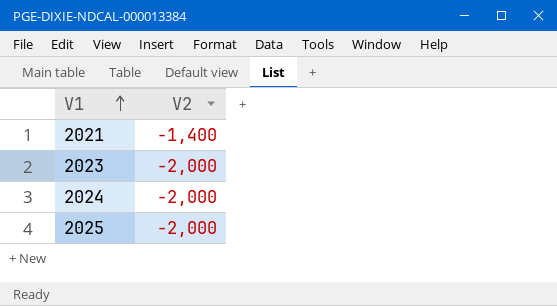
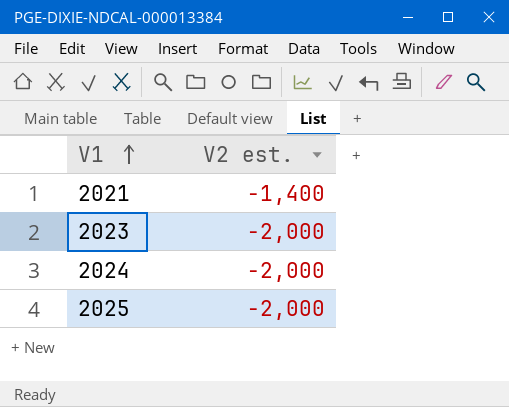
column name: V2 -> V2 est.

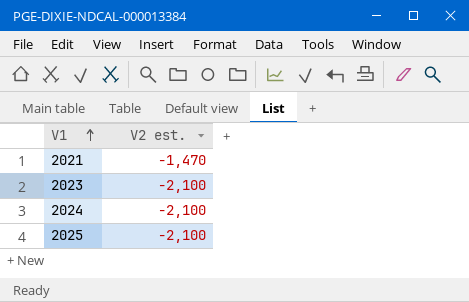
2021 | V2 est.: -1,400 -> -1,470
2023 | V2 est.: -2,000 -> -2,100
2024 | V2 est.: -2,000 -> -2,100
2025 | V2 est.: -2,000 -> -2,100

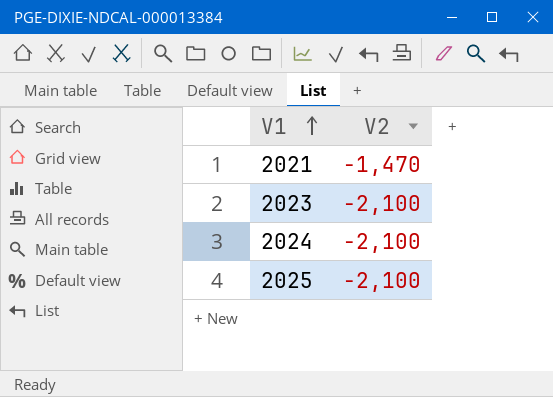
column name: V2 est. -> V2

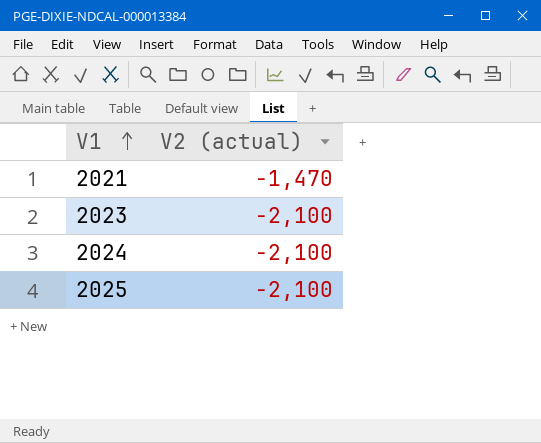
column name: V2 -> V2 (actual)

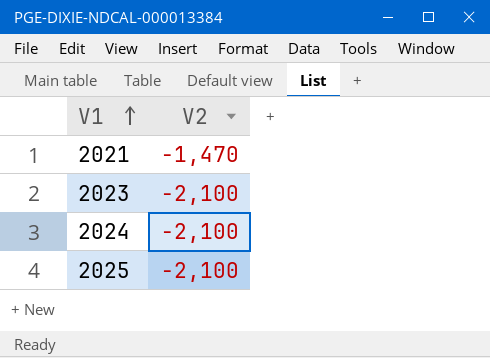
column name: V2 (actual) -> V2

